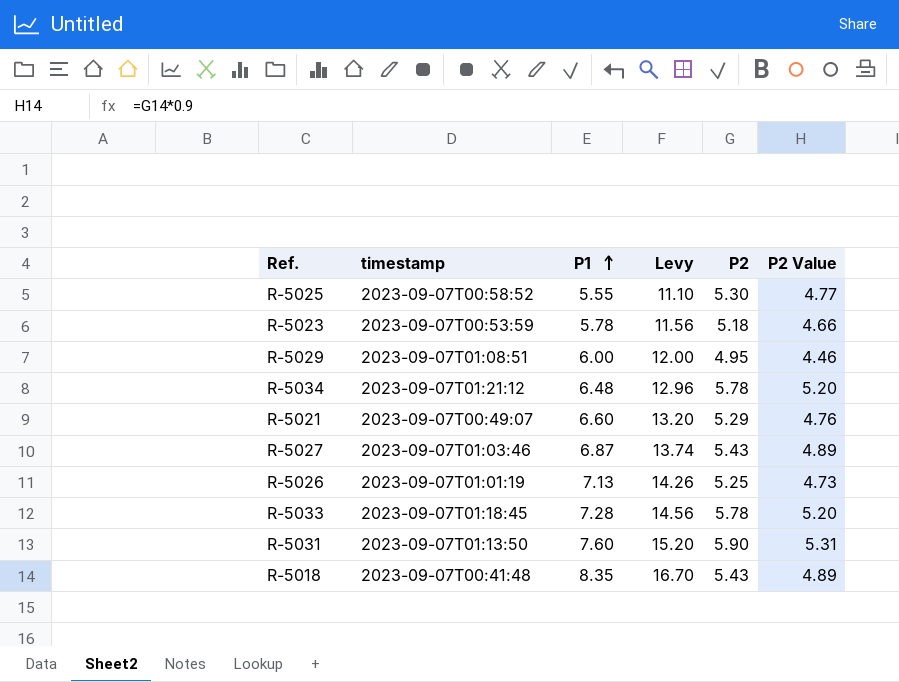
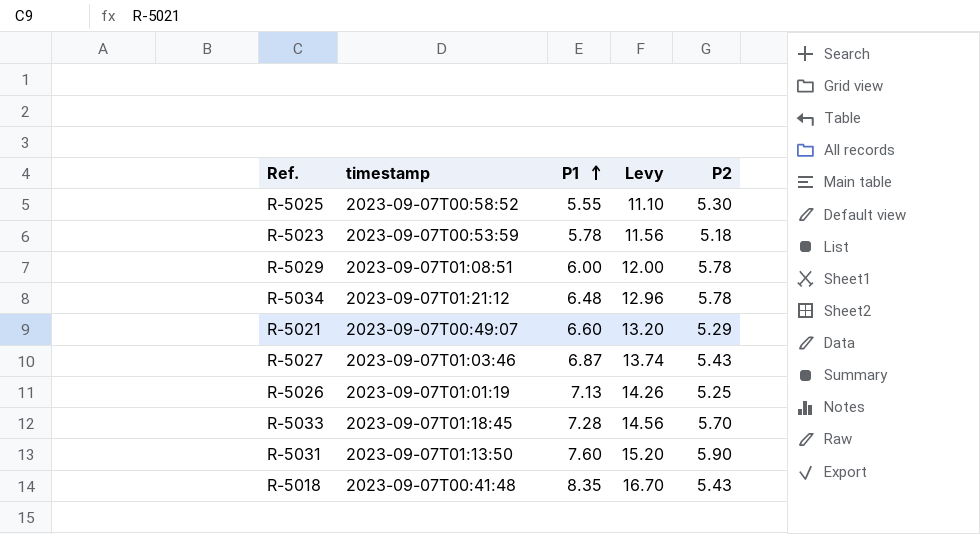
column P2 Value | formula: [P2] * 0.9 -> none
R-5029 | P2: 4.95 -> 5.78
R-5033 | P2: 5.78 -> 5.70

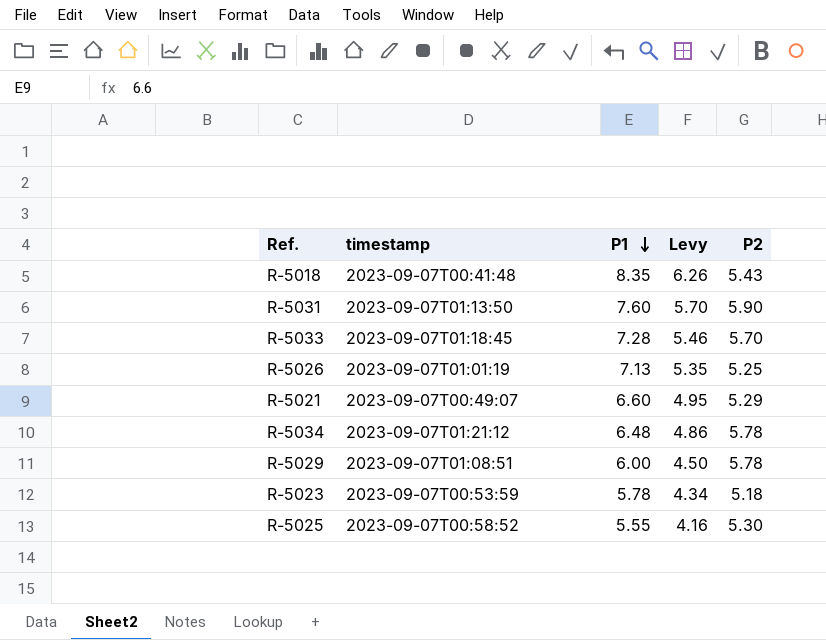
row order: P1 ascending -> P1 descending
column Levy | formula: [P1] * 2 -> [P1] * 0.75
row R-5027: 2023-09-07T01:03:46 | 6.87 | 13.74 | 5.43 -> none

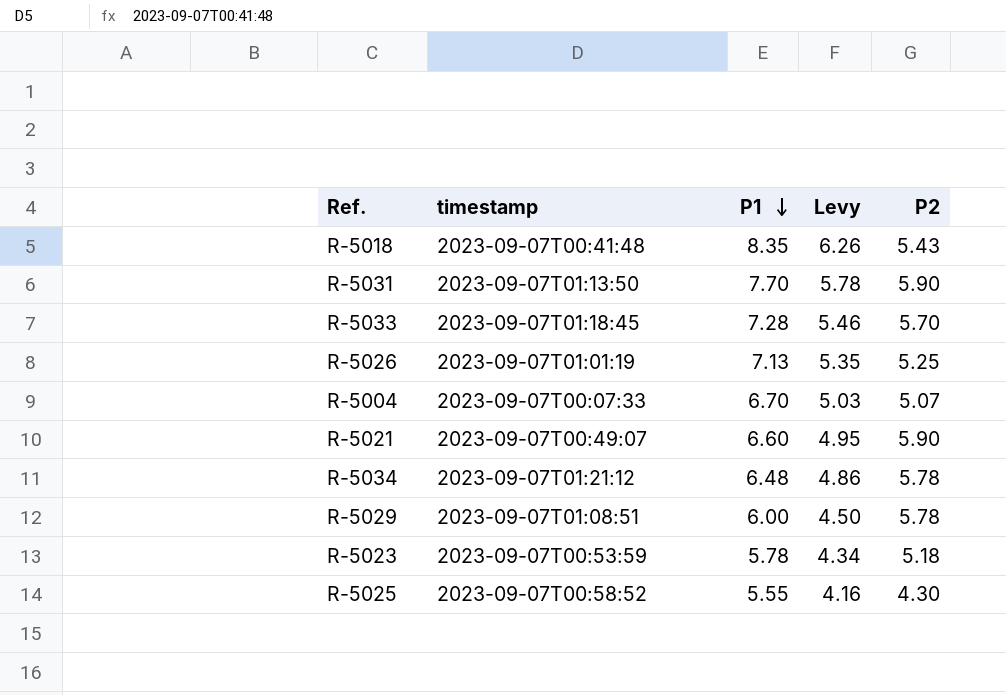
R-5031 | P1: 7.60 -> 7.70
R-5031 | Levy: 5.70 -> 5.78
row R-5004: none -> 2023-09-07T00:07:33 | 6.70 | 5.03 | 5.07
R-5021 | P2: 5.29 -> 5.90
R-5025 | P2: 5.30 -> 4.30

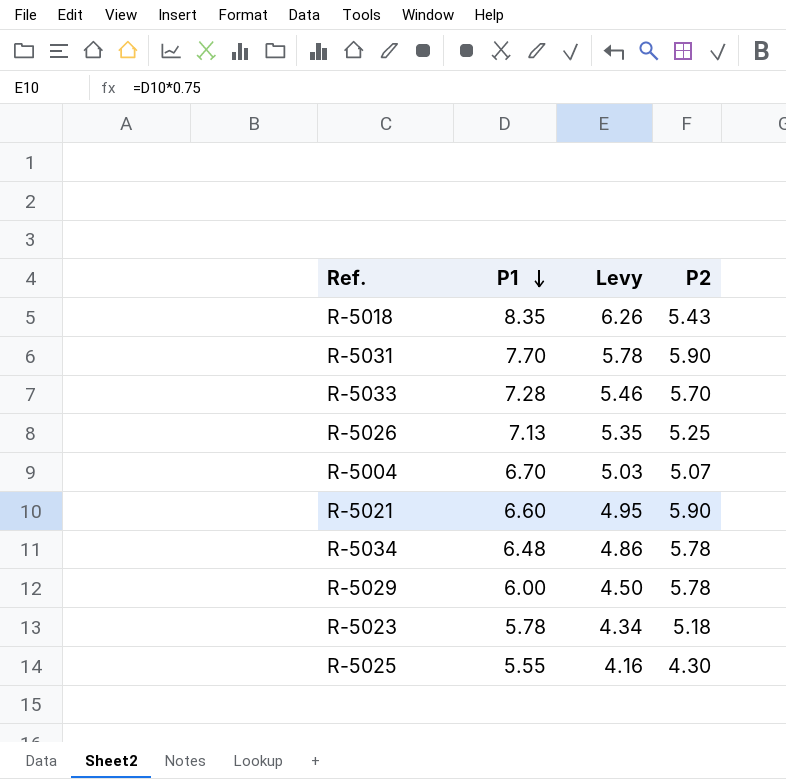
column timestamp | position: 2 -> none

